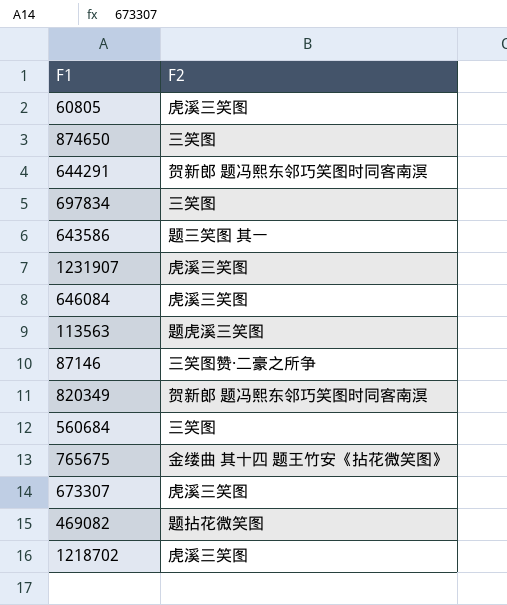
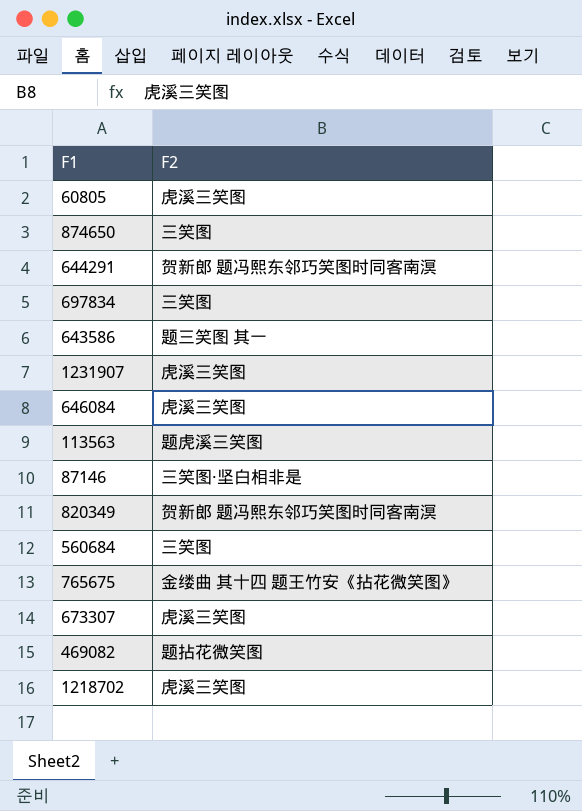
87146 | F2: 三笑图赞·二豪之所争 -> 三笑图·坚白相非是

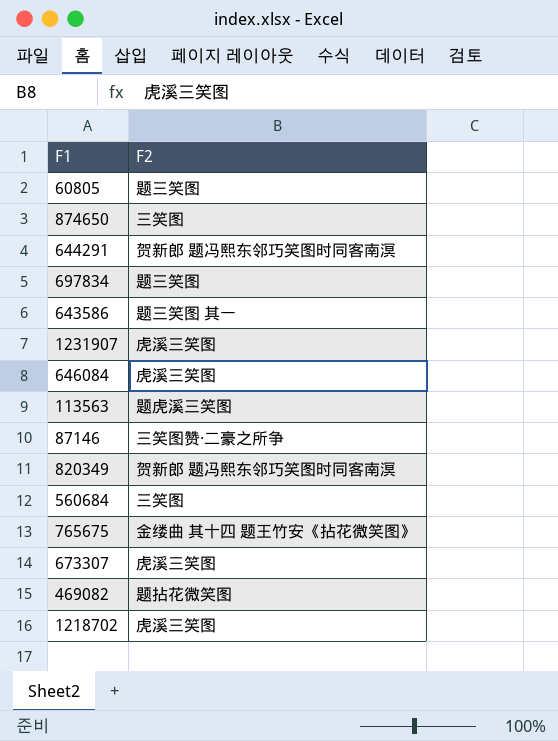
60805 | F2: 虎溪三笑图 -> 题三笑图
697834 | F2: 三笑图 -> 题三笑图
87146 | F2: 三笑图·坚白相非是 -> 三笑图赞·二豪之所争

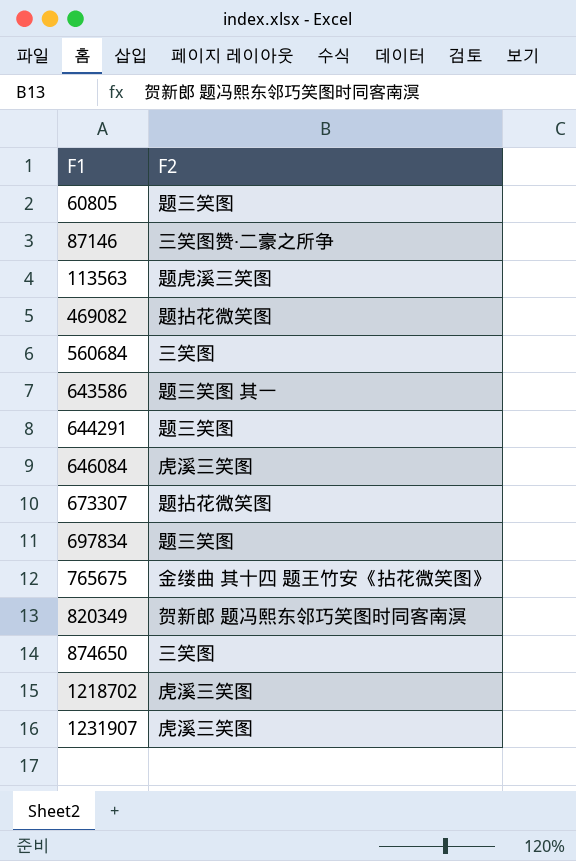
row order: none -> F1 ascending
644291 | F2: 贺新郎 题冯熙东邻巧笑图时同客南溟 -> 题三笑图
673307 | F2: 虎溪三笑图 -> 题拈花微笑图

